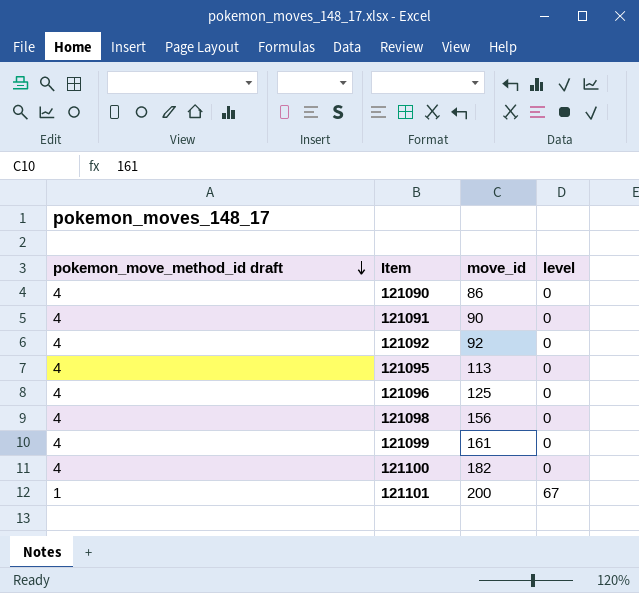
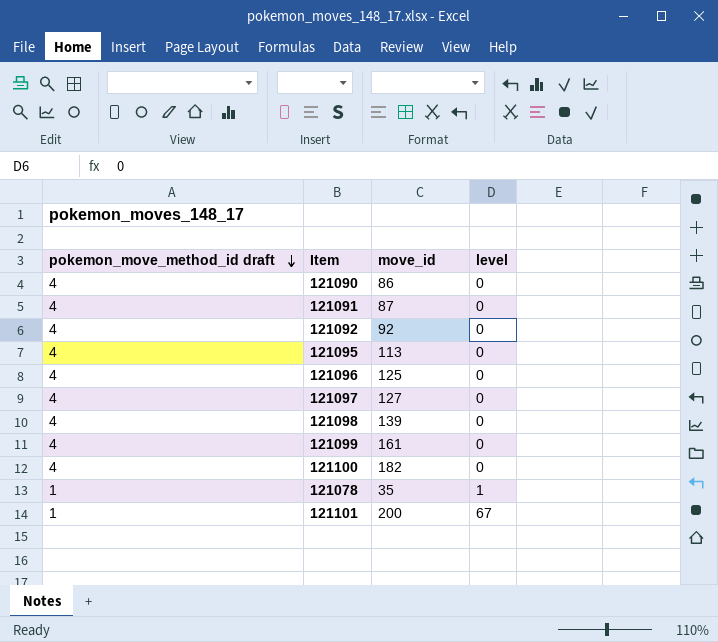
121091 | move_id: 90 -> 87
row 121097: none -> 4 | 127 | 0
121098 | move_id: 156 -> 139
row 121078: none -> 1 | 35 | 1

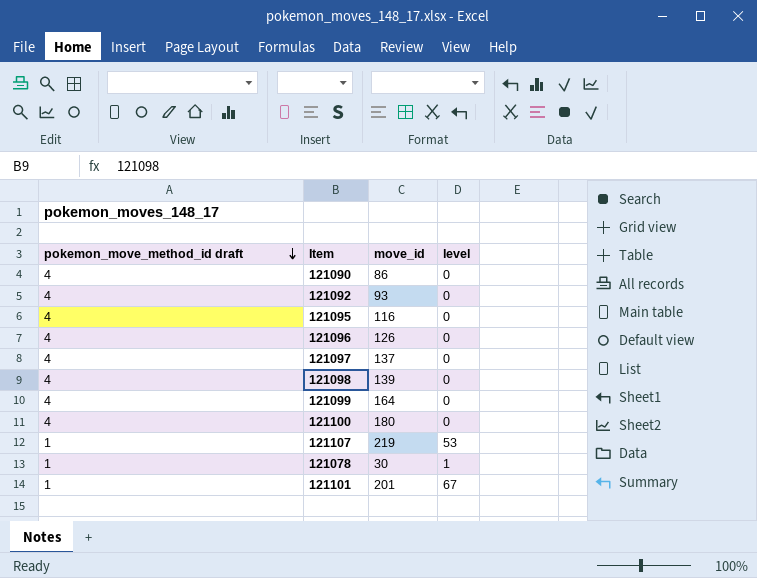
row 121091: 4 | 87 | 0 -> none
121092 | move_id: 92 -> 93
121095 | move_id: 113 -> 116
121096 | move_id: 125 -> 126
121097 | move_id: 127 -> 137
121099 | move_id: 161 -> 164
121100 | move_id: 182 -> 180
row 121107: none -> 1 | 219 | 53
121078 | move_id: 35 -> 30
121101 | move_id: 200 -> 201

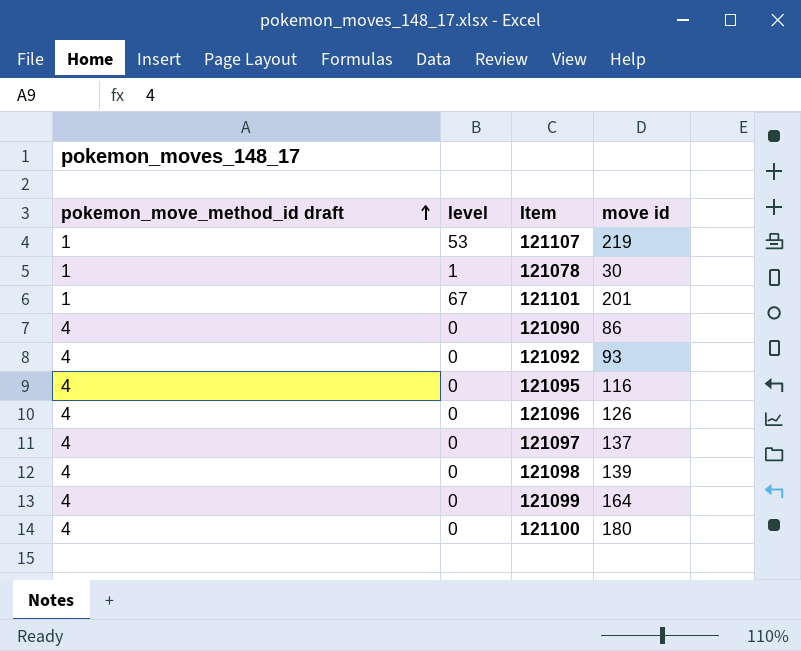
row order: pokemon_move_method_id draft descending -> pokemon_move_method_id draft ascending
column level | position: 4 -> 2
column name: move_id -> move id

